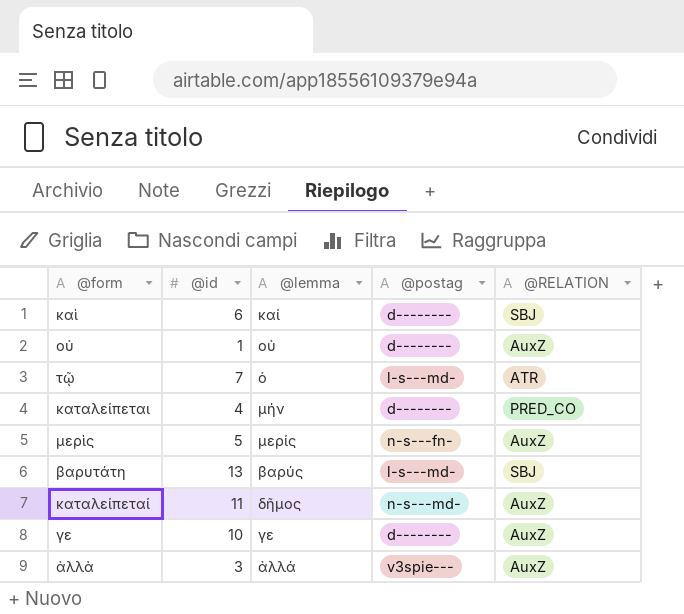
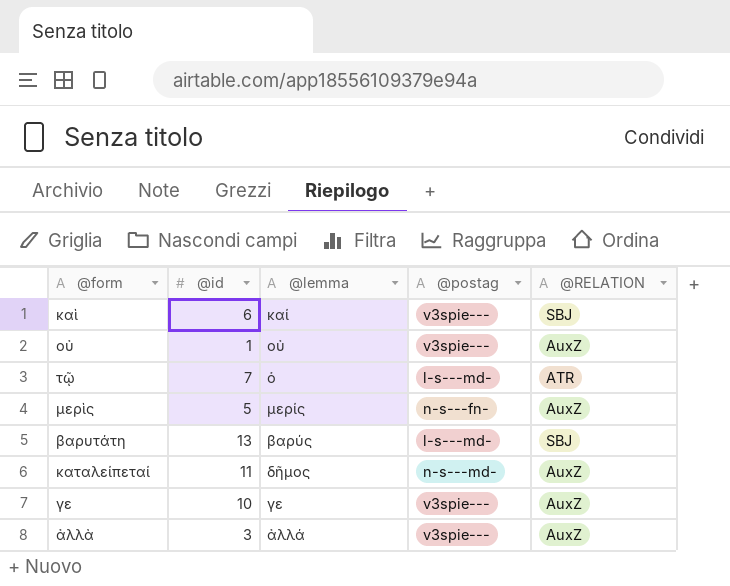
row καταλείπεται: 4 | μήν | d-------- | PRED_CO -> none
καὶ | @postag: d-------- -> v3spie---
οὐ | @postag: d-------- -> v3spie---
γε | @postag: d-------- -> v3spie---

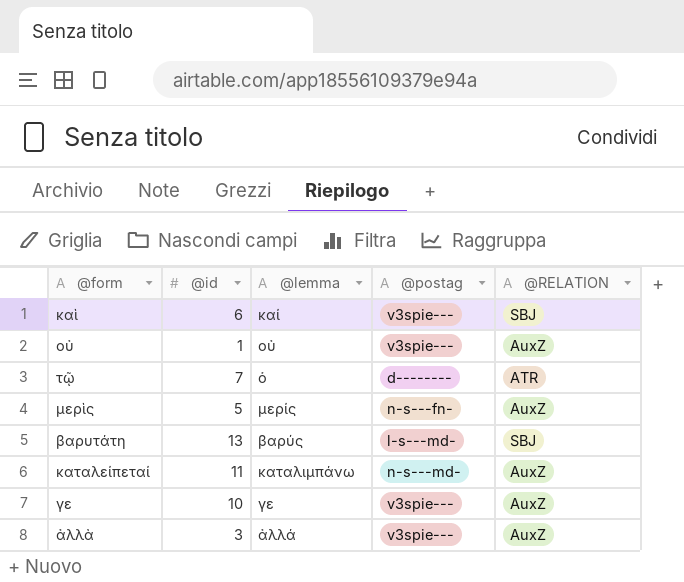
τῷ | @postag: l-s---md- -> d--------
καταλείπεταί | @lemma: δῆμος -> καταλιμπάνω

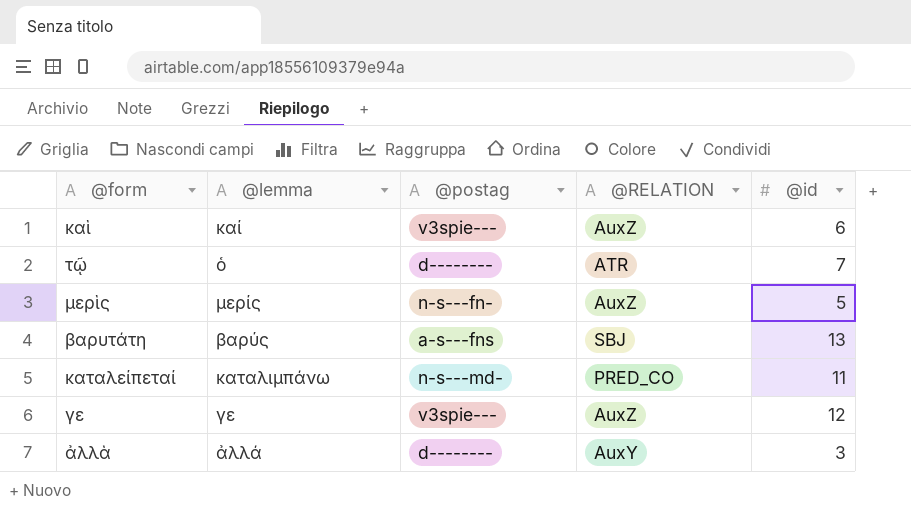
column @id | position: 2 -> 5
row οὐ: 1 | οὐ | v3spie--- | AuxZ -> none
καὶ | @RELATION: SBJ -> AuxZ
βαρυτάτη | @postag: l-s---md- -> a-s---fns
καταλείπεταί | @RELATION: AuxZ -> PRED_CO
γε | @id: 10 -> 12
ἀλλὰ | @postag: v3spie--- -> d--------
ἀλλὰ | @RELATION: AuxZ -> AuxY

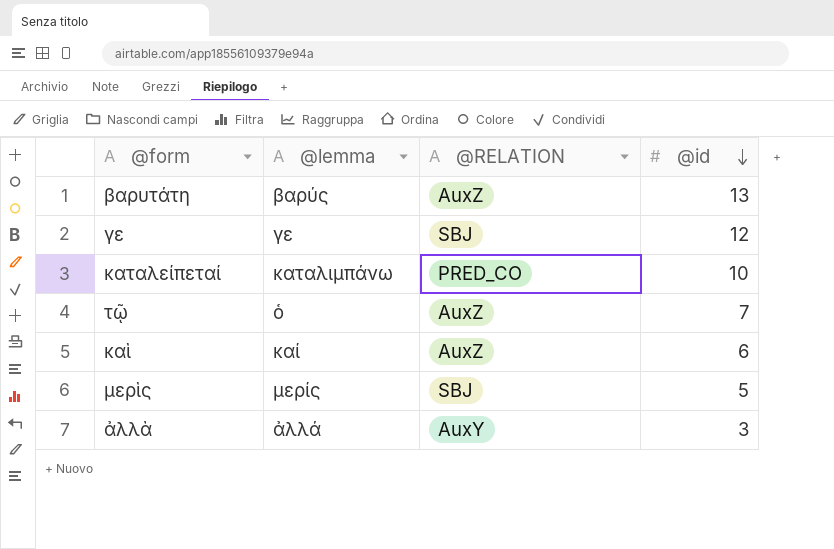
row order: none -> @id descending
column @postag | position: 3 -> none
βαρυτάτη | @RELATION: SBJ -> AuxZ
γε | @RELATION: AuxZ -> SBJ
καταλείπεταί | @id: 11 -> 10
τῷ | @RELATION: ATR -> AuxZ
μερὶς | @RELATION: AuxZ -> SBJ

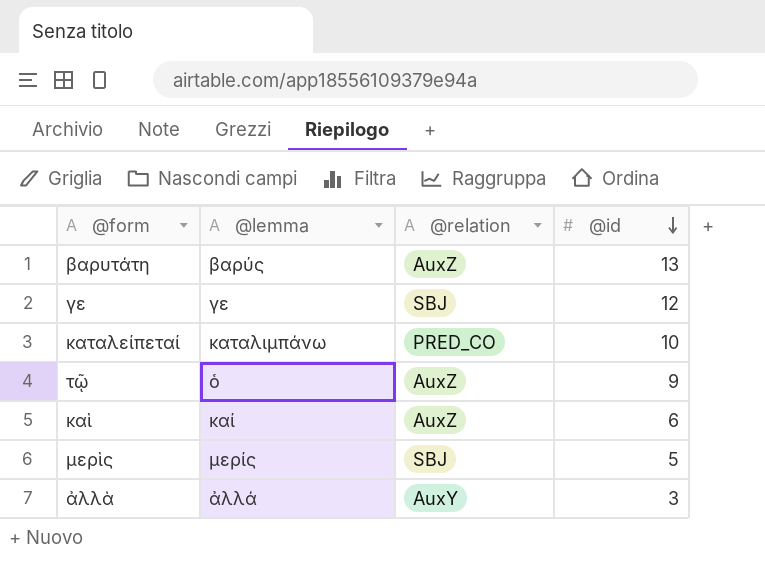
column name: @RELATION -> @relation
τῷ | @id: 7 -> 9

